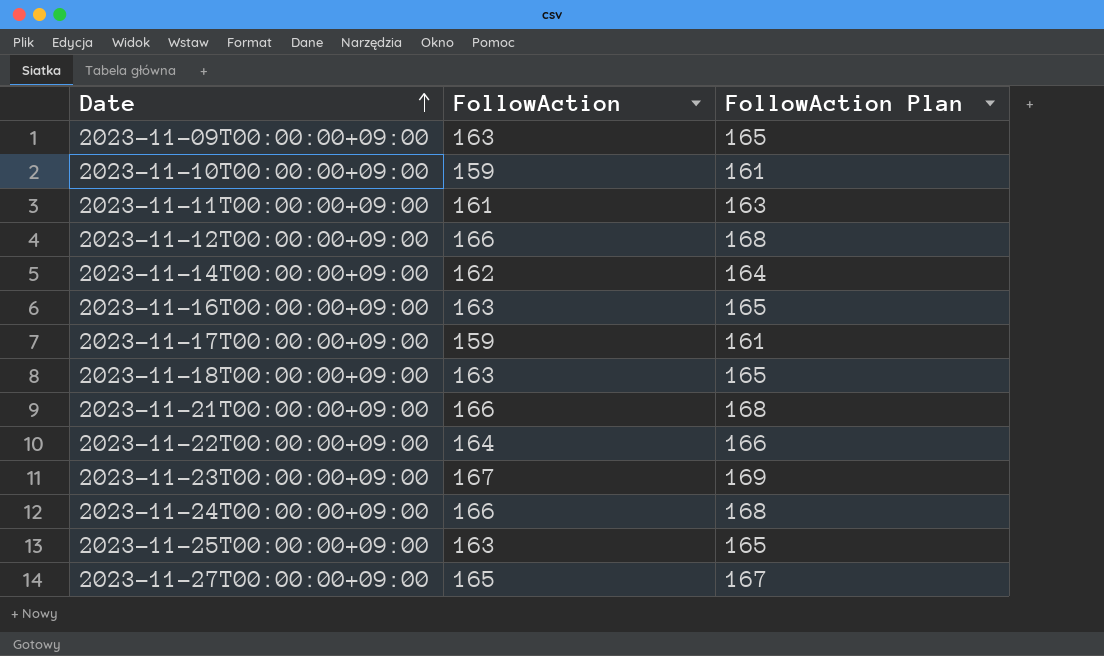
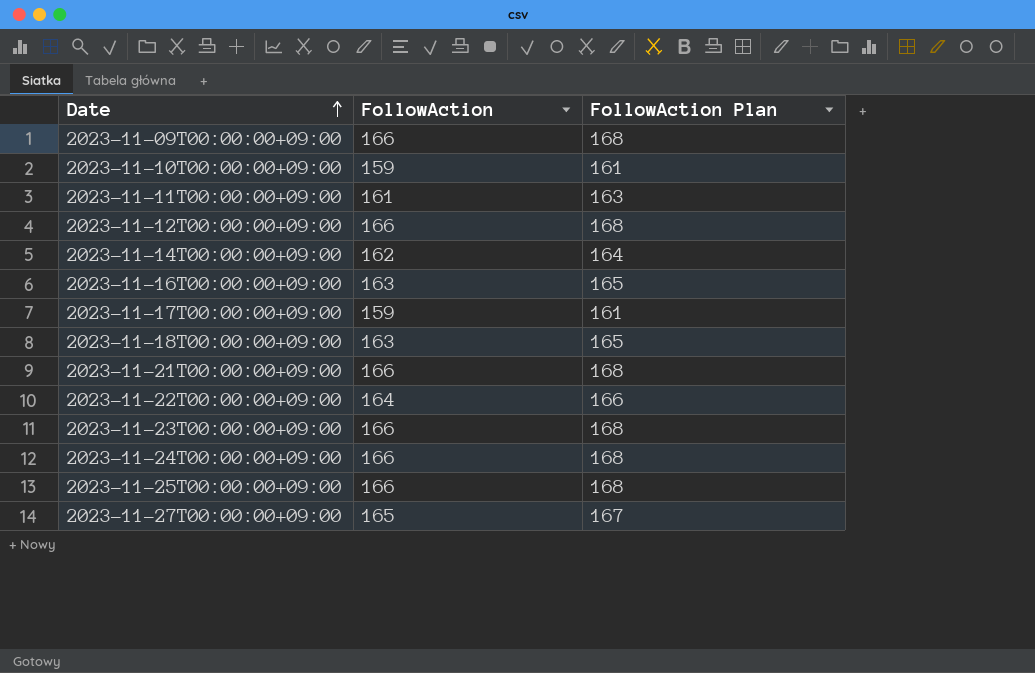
2023-11-09T00:00:00+09:00 | FollowAction: 163 -> 166
2023-11-09T00:00:00+09:00 | FollowAction Plan: 165 -> 168
2023-11-23T00:00:00+09:00 | FollowAction: 167 -> 166
2023-11-23T00:00:00+09:00 | FollowAction Plan: 169 -> 168
2023-11-25T00:00:00+09:00 | FollowAction: 163 -> 166
2023-11-25T00:00:00+09:00 | FollowAction Plan: 165 -> 168

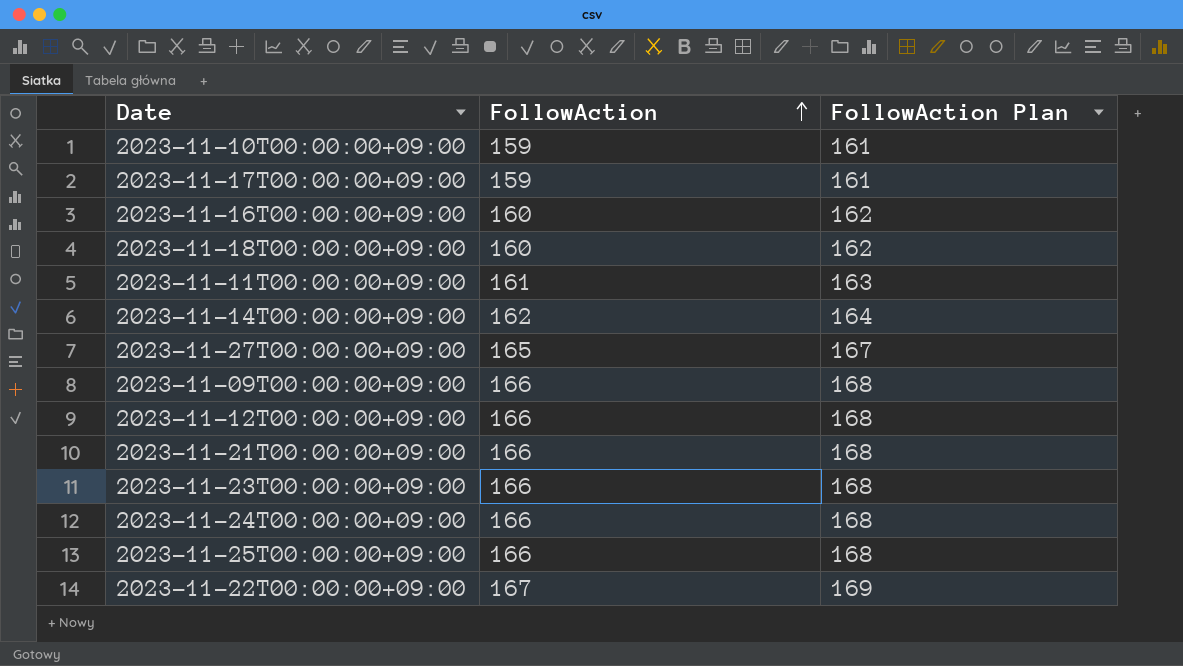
row order: Date ascending -> FollowAction ascending
2023-11-16T00:00:00+09:00 | FollowAction: 163 -> 160
2023-11-16T00:00:00+09:00 | FollowAction Plan: 165 -> 162
2023-11-18T00:00:00+09:00 | FollowAction: 163 -> 160
2023-11-18T00:00:00+09:00 | FollowAction Plan: 165 -> 162
2023-11-22T00:00:00+09:00 | FollowAction: 164 -> 167
2023-11-22T00:00:00+09:00 | FollowAction Plan: 166 -> 169

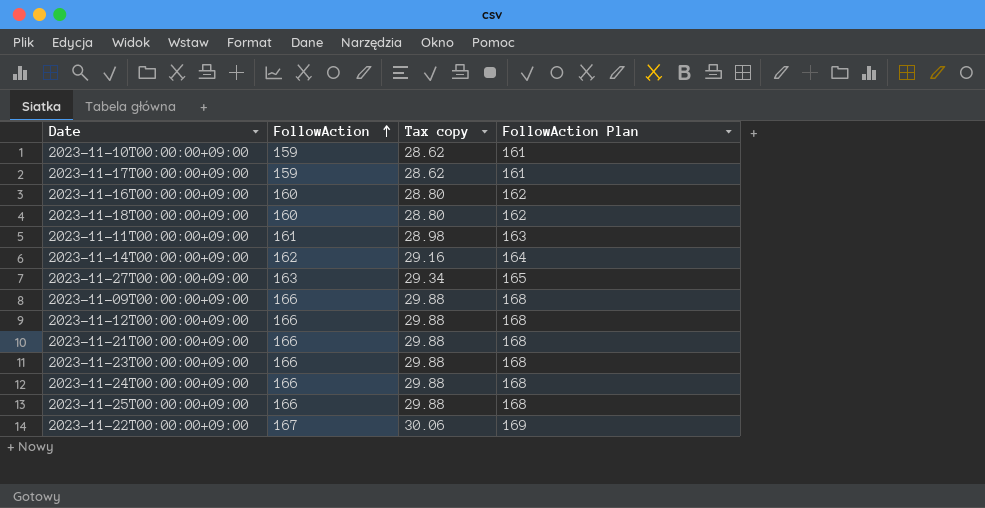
column Tax copy | formula: none -> [FollowAction] * 0.18
2023-11-27T00:00:00+09:00 | FollowAction: 165 -> 163
2023-11-27T00:00:00+09:00 | FollowAction Plan: 167 -> 165

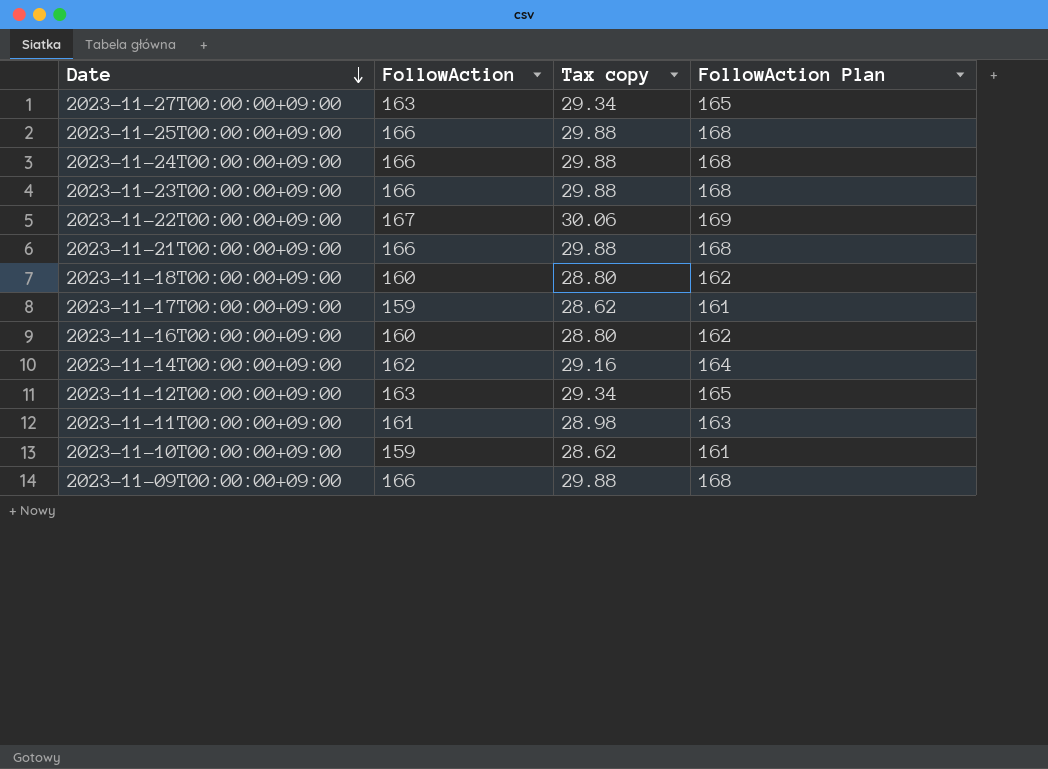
row order: FollowAction ascending -> Date descending
2023-11-12T00:00:00+09:00 | FollowAction: 166 -> 163
2023-11-12T00:00:00+09:00 | Tax copy: 29.88 -> 29.34
2023-11-12T00:00:00+09:00 | FollowAction Plan: 168 -> 165

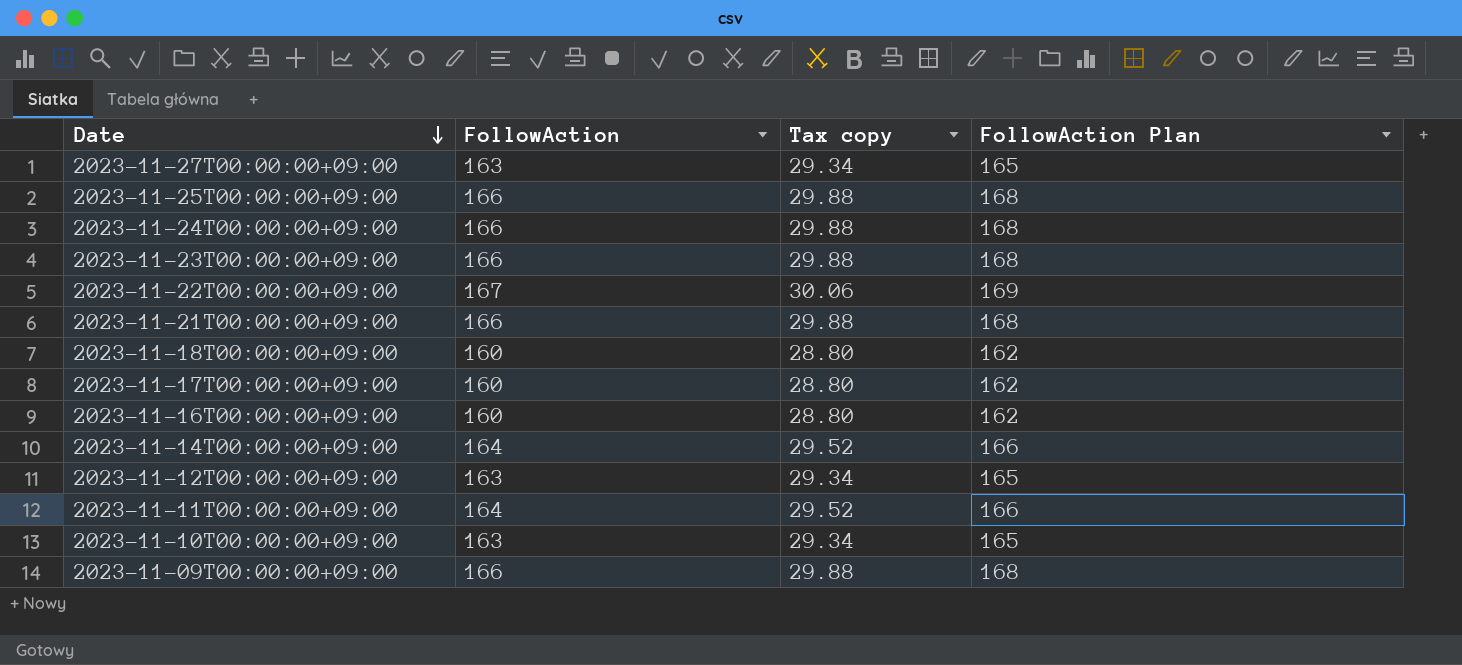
2023-11-17T00:00:00+09:00 | FollowAction: 159 -> 160
2023-11-17T00:00:00+09:00 | Tax copy: 28.62 -> 28.80
2023-11-17T00:00:00+09:00 | FollowAction Plan: 161 -> 162
2023-11-14T00:00:00+09:00 | FollowAction: 162 -> 164
2023-11-14T00:00:00+09:00 | Tax copy: 29.16 -> 29.52
2023-11-14T00:00:00+09:00 | FollowAction Plan: 164 -> 166
2023-11-11T00:00:00+09:00 | FollowAction: 161 -> 164
2023-11-11T00:00:00+09:00 | Tax copy: 28.98 -> 29.52
2023-11-11T00:00:00+09:00 | FollowAction Plan: 163 -> 166
2023-11-10T00:00:00+09:00 | FollowAction: 159 -> 163
2023-11-10T00:00:00+09:00 | Tax copy: 28.62 -> 29.34
2023-11-10T00:00:00+09:00 | FollowAction Plan: 161 -> 165

